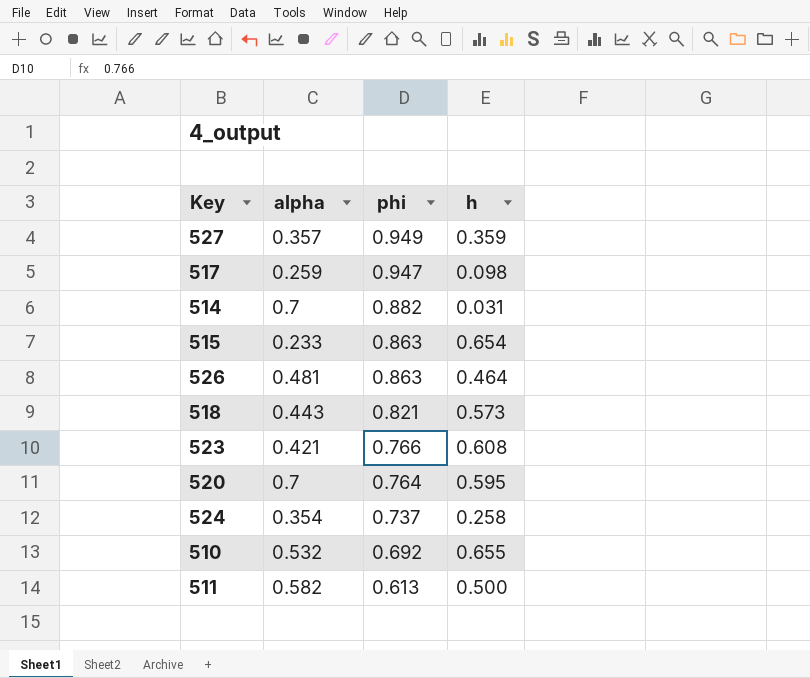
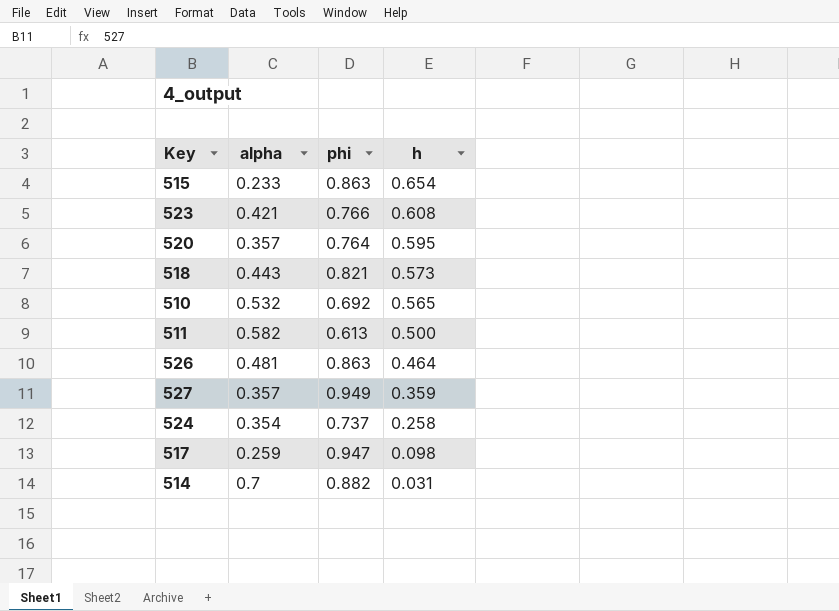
row order: phi descending -> h descending
520 | alpha: 0.7 -> 0.357
510 | h: 0.655 -> 0.565

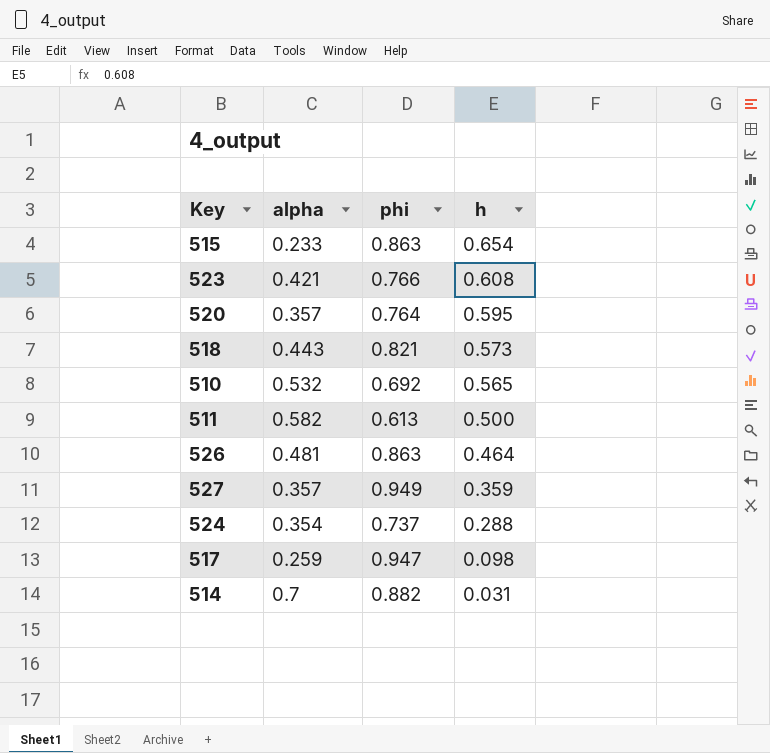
524 | h: 0.258 -> 0.288

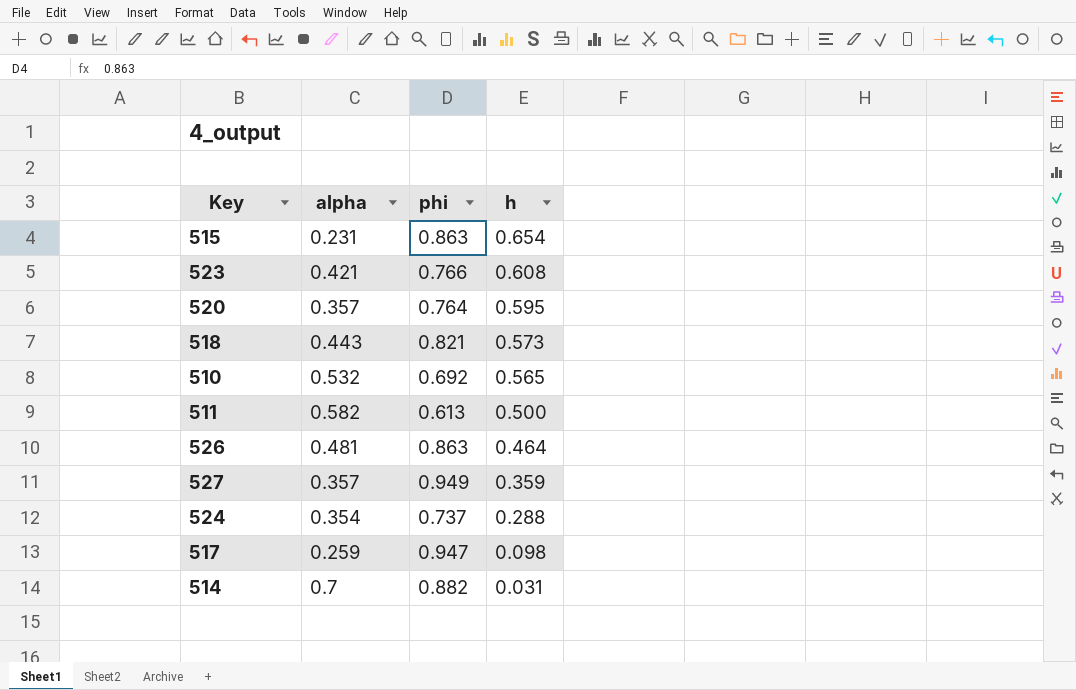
515 | alpha: 0.233 -> 0.231

